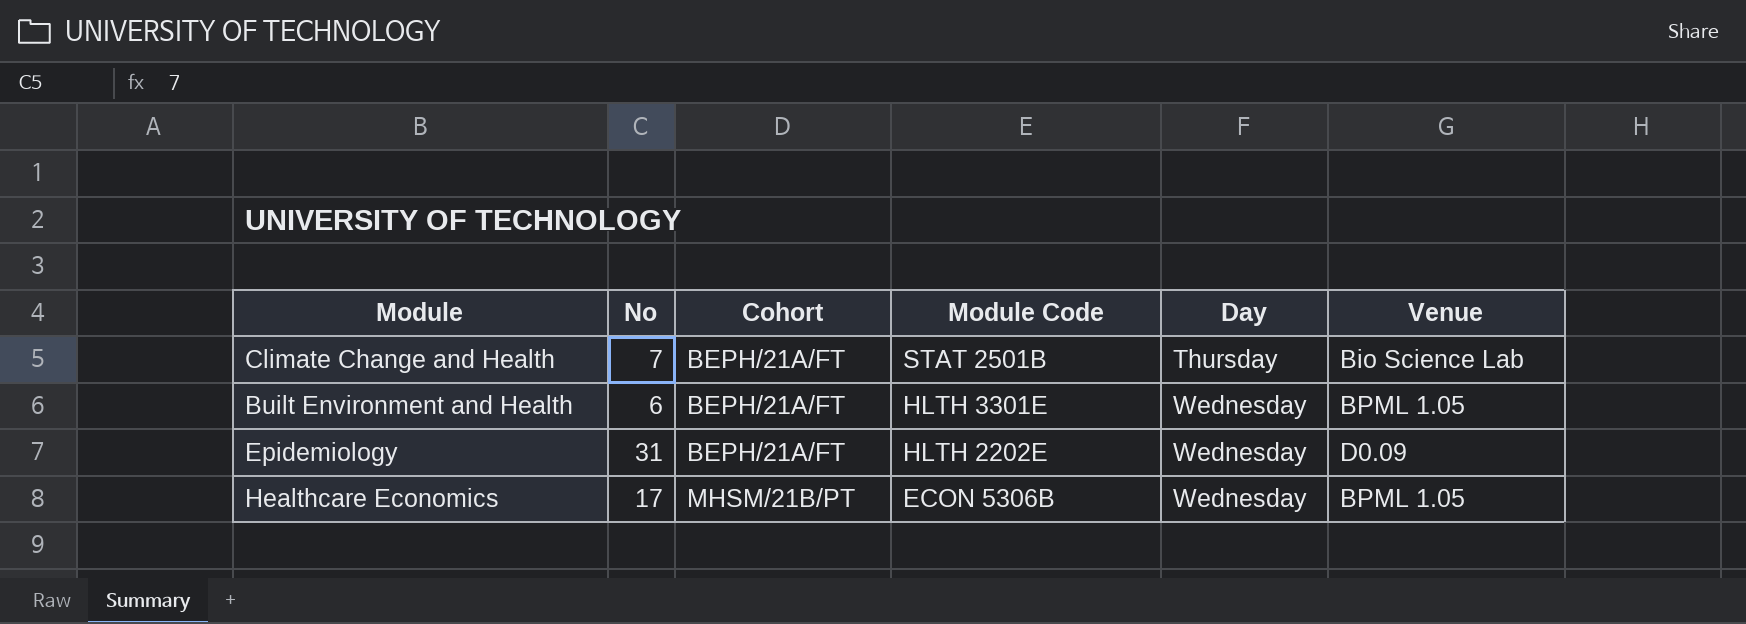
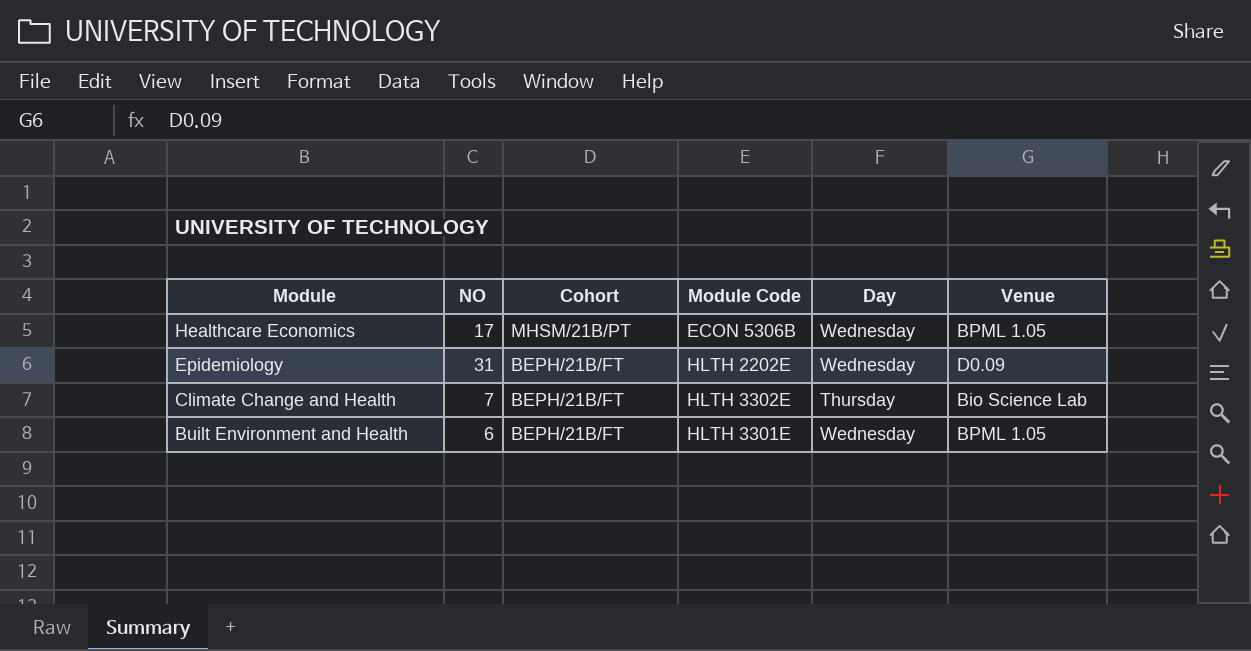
row order: Cohort ascending -> Module descending
column name: No -> NO
Epidemiology | Cohort: BEPH/21A/FT -> BEPH/21B/FT
Climate Change and Health | Cohort: BEPH/21A/FT -> BEPH/21B/FT
Climate Change and Health | Module Code: STAT 2501B -> HLTH 3302E
Built Environment and Health | Cohort: BEPH/21A/FT -> BEPH/21B/FT

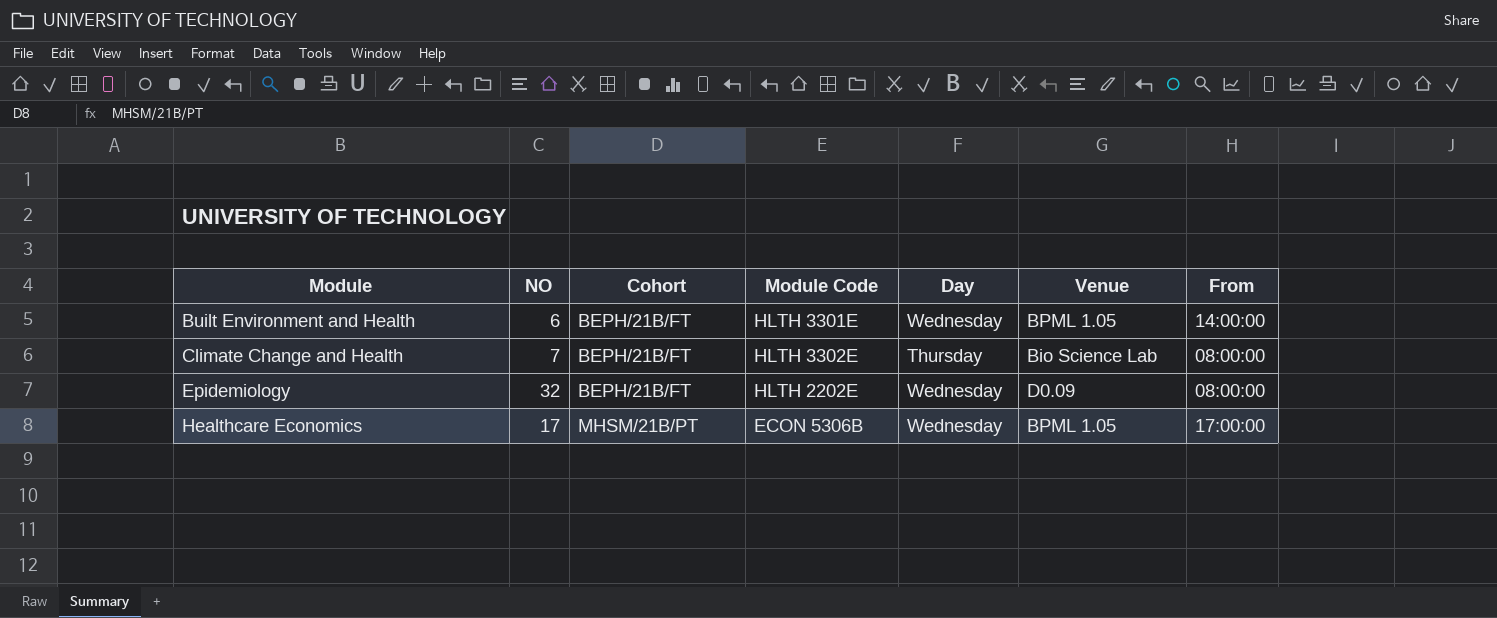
row order: Module descending -> Module ascending
column From | position: none -> 7
Epidemiology | NO: 31 -> 32

